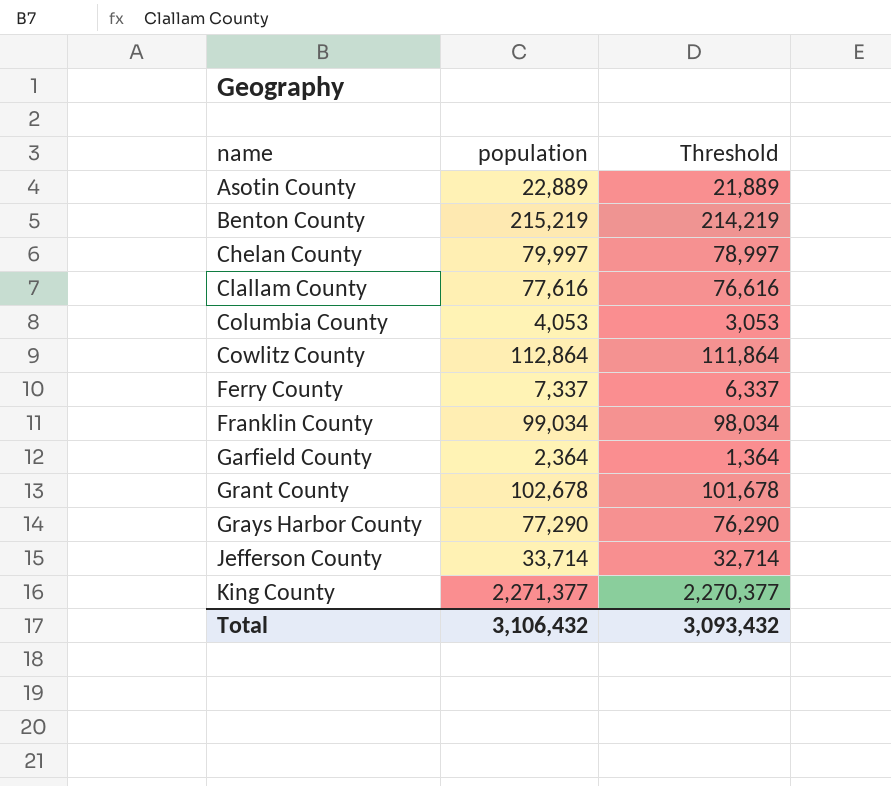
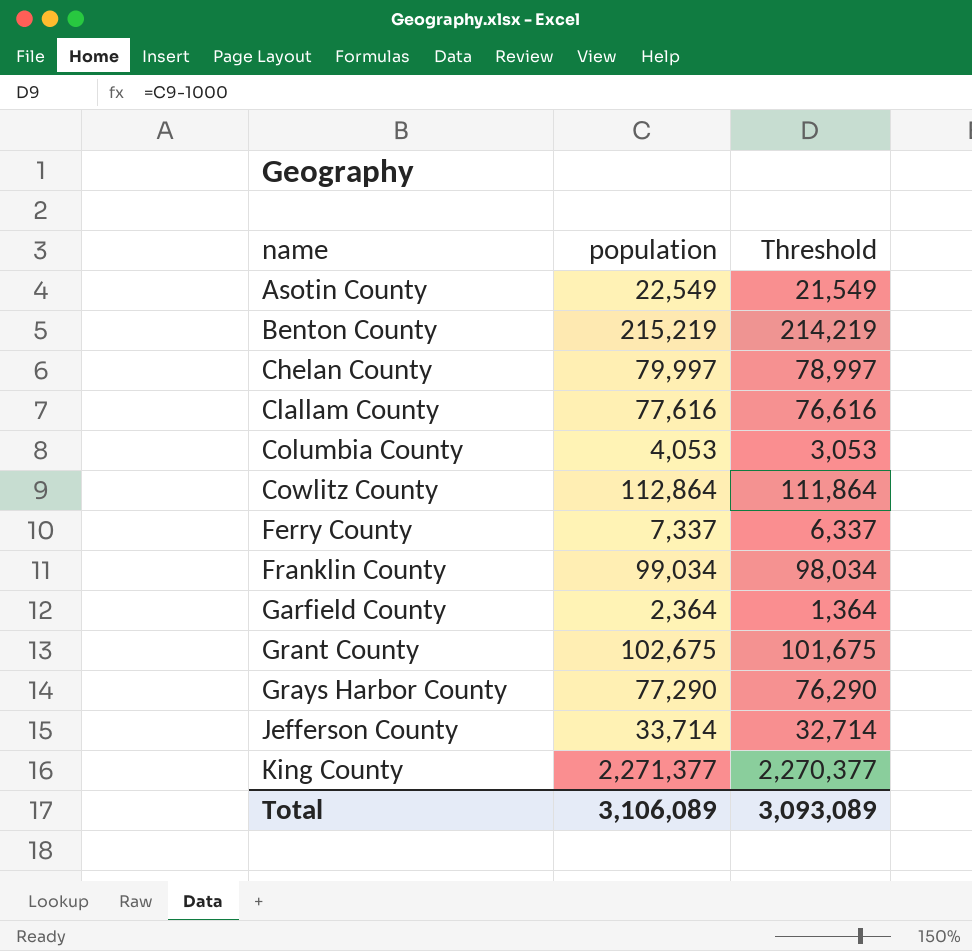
Asotin County | population: 22,889 -> 22,549
Asotin County | Threshold: 21,889 -> 21,549
Grant County | population: 102,678 -> 102,675
Grant County | Threshold: 101,678 -> 101,675
Total | population: 3,106,432 -> 3,106,089
Total | Threshold: 3,093,432 -> 3,093,089

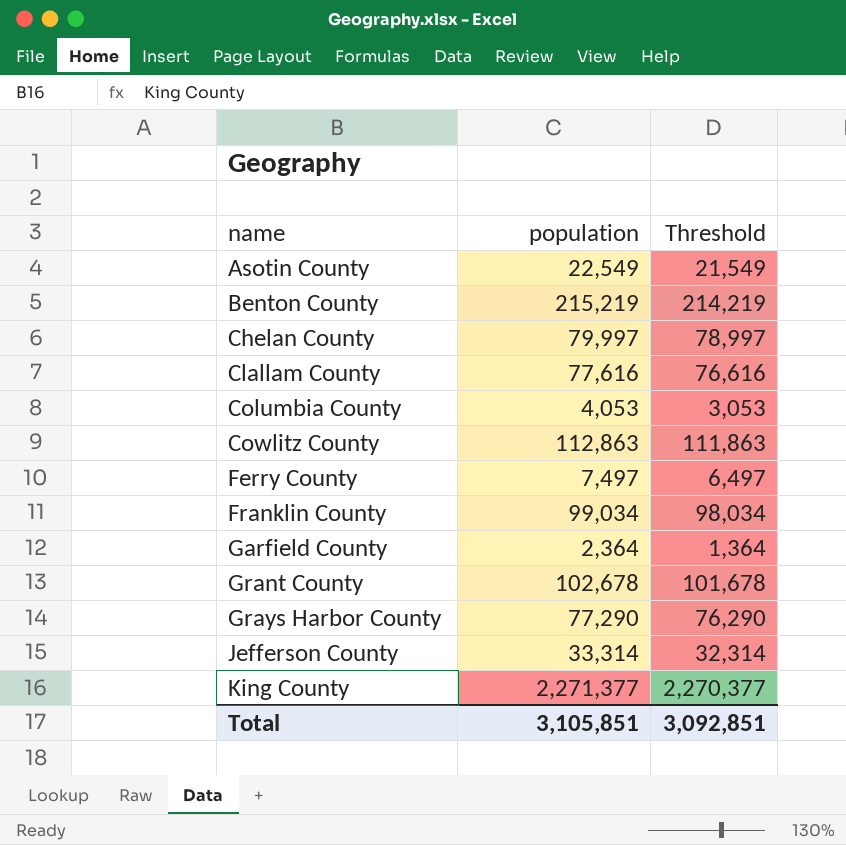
Cowlitz County | population: 112,864 -> 112,863
Cowlitz County | Threshold: 111,864 -> 111,863
Ferry County | population: 7,337 -> 7,497
Ferry County | Threshold: 6,337 -> 6,497
Grant County | population: 102,675 -> 102,678
Grant County | Threshold: 101,675 -> 101,678
Jefferson County | population: 33,714 -> 33,314
Jefferson County | Threshold: 32,714 -> 32,314
Total | population: 3,106,089 -> 3,105,851
Total | Threshold: 3,093,089 -> 3,092,851

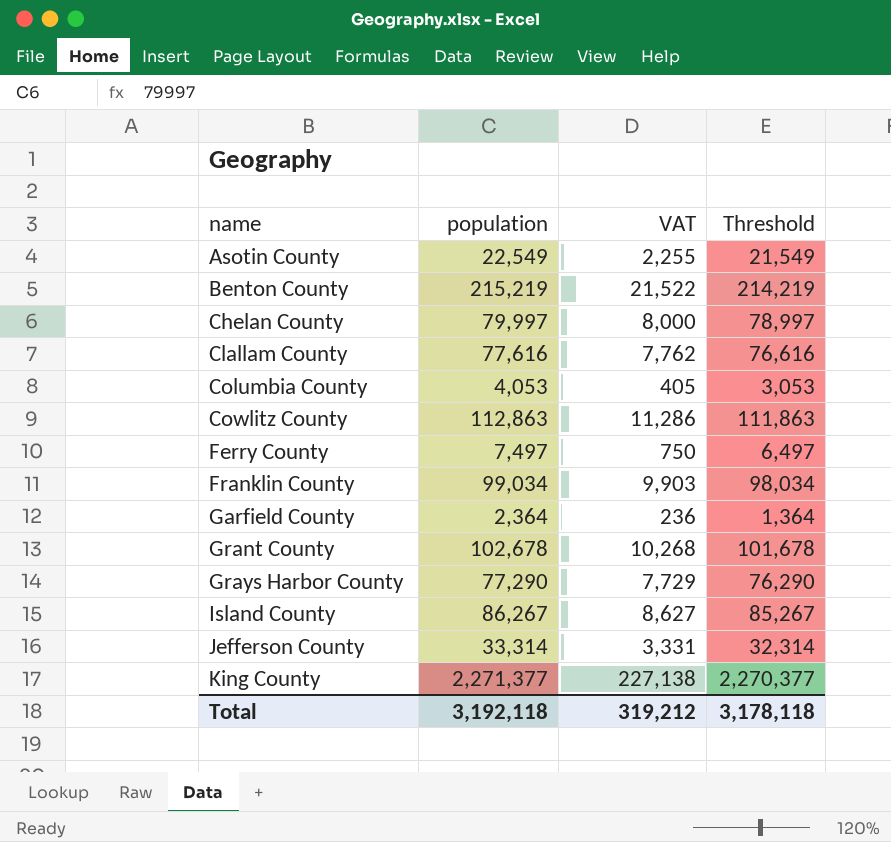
column VAT | formula: none -> [population] * 0.1
row Island County: none -> 86,267 | 8,627 | 85,267
Total | population: 3,105,851 -> 3,192,118
Total | Threshold: 3,092,851 -> 3,178,118

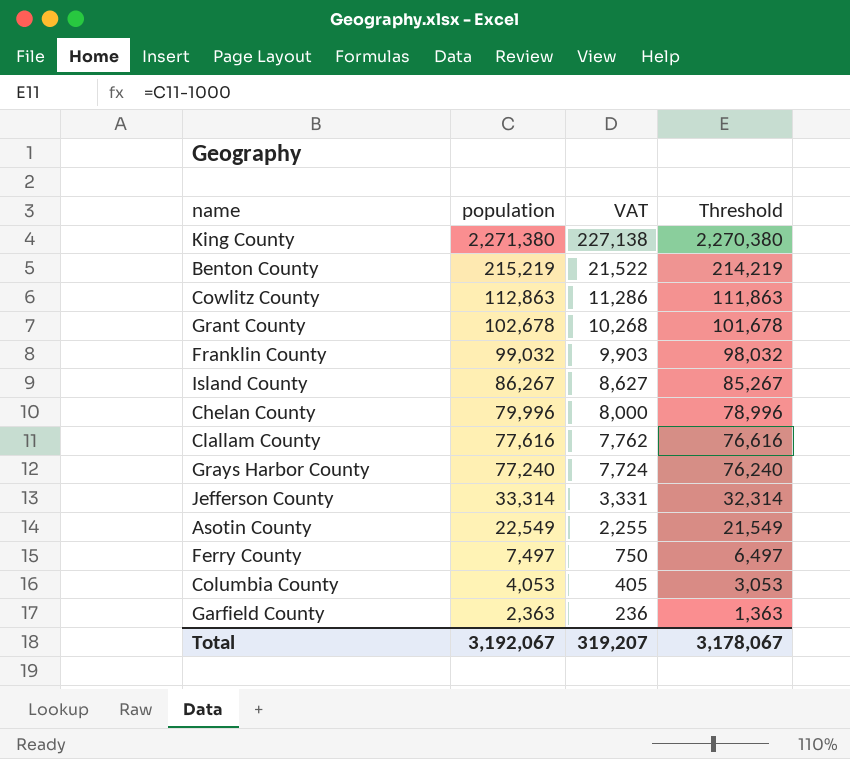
row order: name ascending -> population descending
King County | population: 2,271,377 -> 2,271,380
King County | Threshold: 2,270,377 -> 2,270,380
Franklin County | population: 99,034 -> 99,032
Franklin County | Threshold: 98,034 -> 98,032
Chelan County | population: 79,997 -> 79,996
Chelan County | Threshold: 78,997 -> 78,996
Grays Harbor County | population: 77,290 -> 77,240
Grays Harbor County | VAT: 7,729 -> 7,724
Grays Harbor County | Threshold: 76,290 -> 76,240
Garfield County | population: 2,364 -> 2,363
Garfield County | Threshold: 1,364 -> 1,363
Total | population: 3,192,118 -> 3,192,067
Total | VAT: 319,212 -> 319,207
Total | Threshold: 3,178,118 -> 3,178,067

